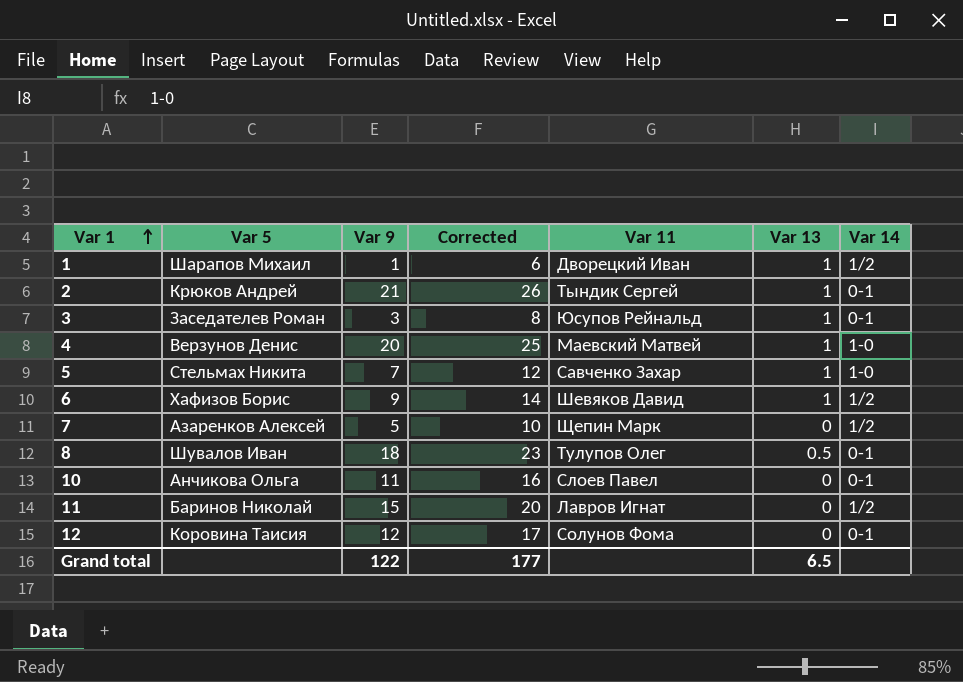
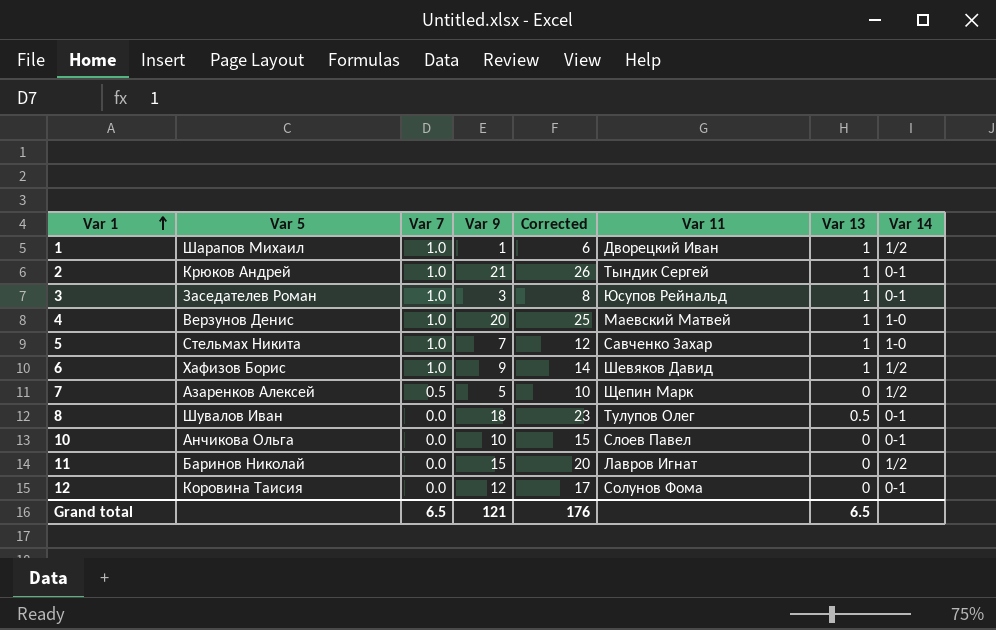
column Var 7 | position: none -> 3
10 | Var 9: 11 -> 10
10 | Corrected: 16 -> 15
Grand total | Var 9: 122 -> 121
Grand total | Corrected: 177 -> 176

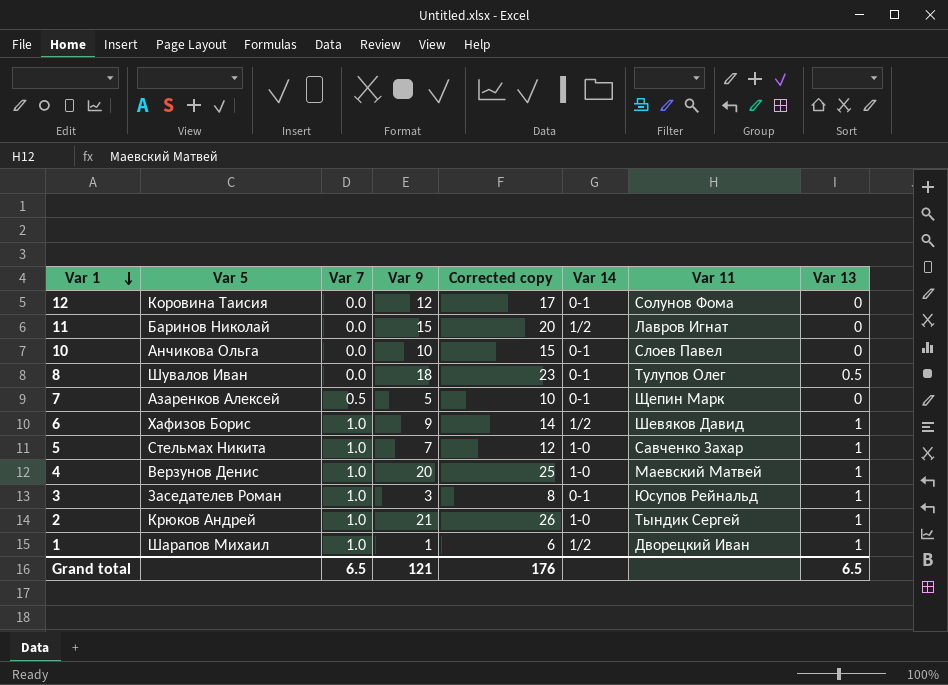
row order: Var 1 ascending -> Var 1 descending
column name: Corrected -> Corrected copy
column Var 14 | position: 8 -> 6
7 | Var 14: 1/2 -> 0-1
2 | Var 14: 0-1 -> 1-0

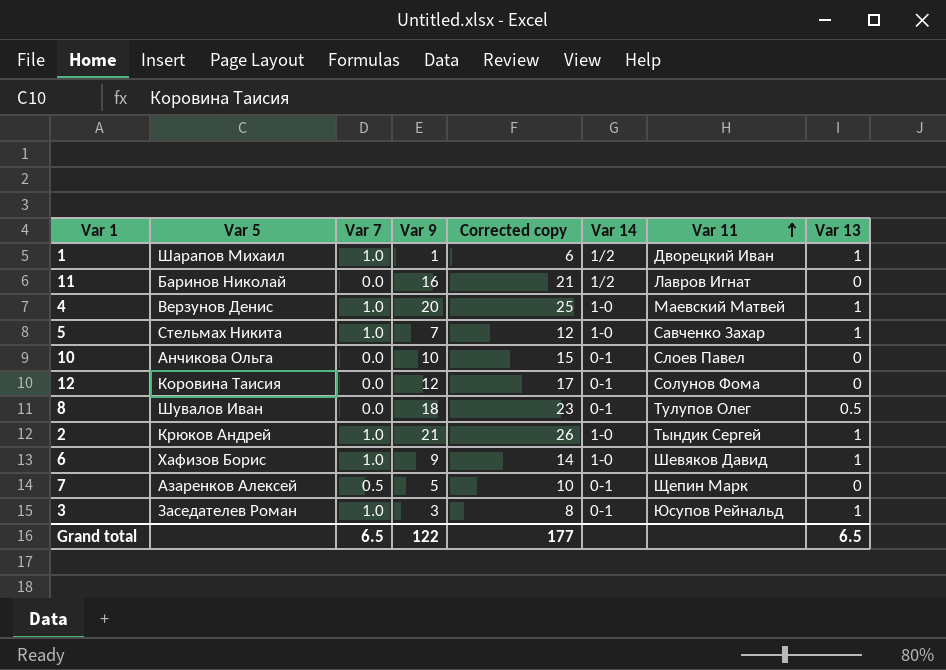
row order: Var 1 descending -> Var 11 ascending
11 | Var 9: 15 -> 16
11 | Corrected copy: 20 -> 21
6 | Var 14: 1/2 -> 1-0
Grand total | Var 9: 121 -> 122
Grand total | Corrected copy: 176 -> 177

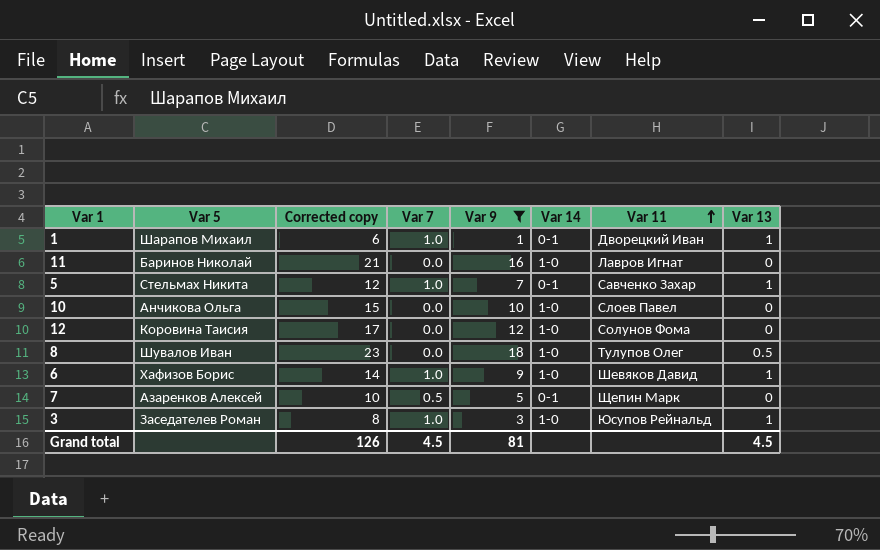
filter: none -> Var 9 <= 18
column Corrected copy | position: 5 -> 3
1 | Var 14: 1/2 -> 0-1
11 | Var 14: 1/2 -> 1-0
5 | Var 14: 1-0 -> 0-1
10 | Var 14: 0-1 -> 1-0
12 | Var 14: 0-1 -> 1-0
8 | Var 14: 0-1 -> 1-0
3 | Var 14: 0-1 -> 1-0
Grand total | Corrected copy: 177 -> 126
Grand total | Var 7: 6.5 -> 4.5
Grand total | Var 9: 122 -> 81
Grand total | Var 13: 6.5 -> 4.5

